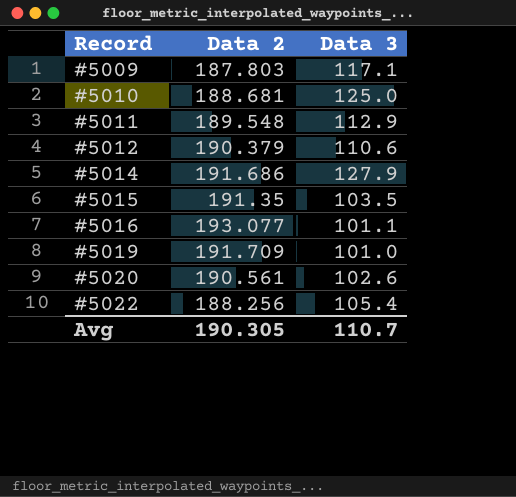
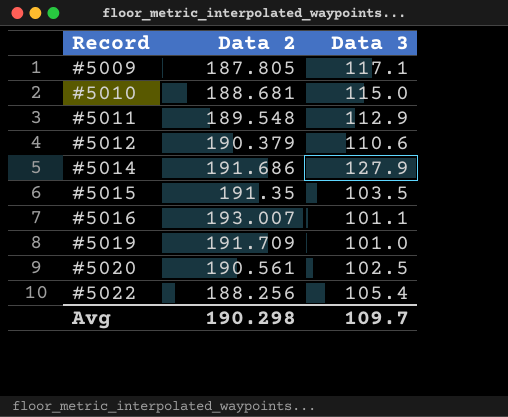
#5009 | Data 2: 187.803 -> 187.805
#5010 | Data 3: 125.0 -> 115.0
#5016 | Data 2: 193.077 -> 193.007
#5020 | Data 3: 102.6 -> 102.5
Avg | Data 2: 190.305 -> 190.298
Avg | Data 3: 110.7 -> 109.7

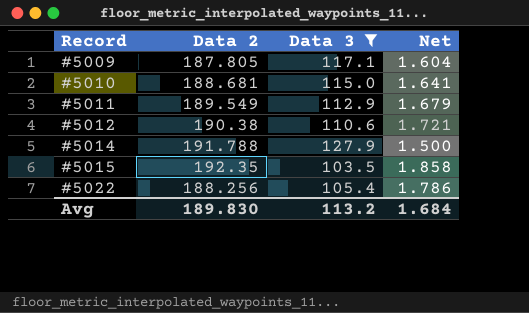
filter: none -> Data 3 >= 103.5
column Net | formula: none -> [Data 2] / [Data 3]
#5011 | Data 2: 189.548 -> 189.549
#5012 | Data 2: 190.379 -> 190.38
#5014 | Data 2: 191.686 -> 191.788
#5015 | Data 2: 191.35 -> 192.35
Avg | Data 2: 190.298 -> 189.830
Avg | Data 3: 109.7 -> 113.2

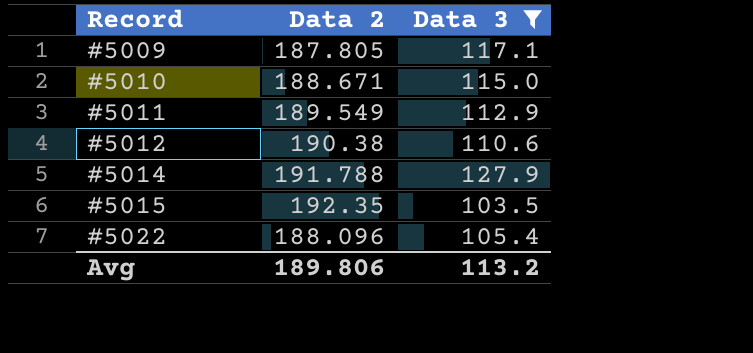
column Net | formula: [Data 2] / [Data 3] -> none
#5010 | Data 2: 188.681 -> 188.671
#5022 | Data 2: 188.256 -> 188.096
Avg | Data 2: 189.830 -> 189.806

